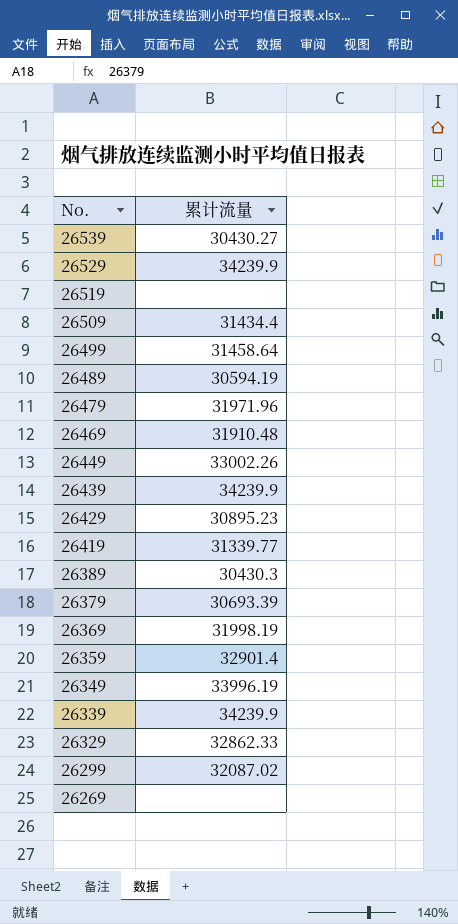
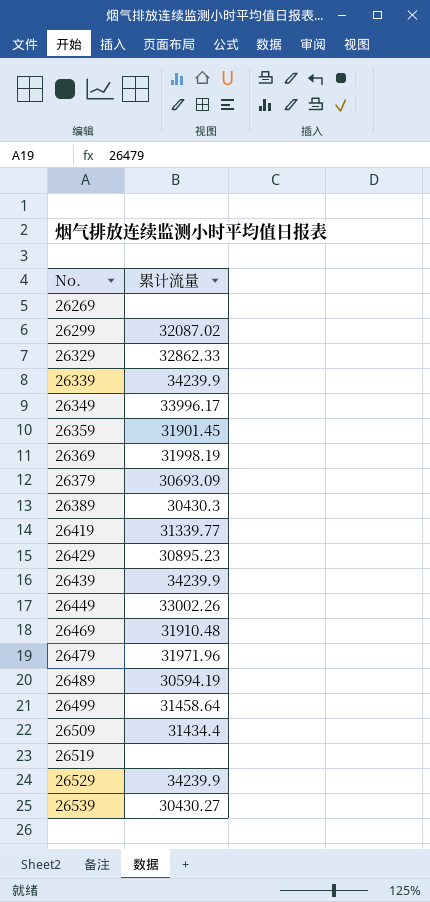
row order: No. descending -> No. ascending
26349 | 累计流量: 33996.19 -> 33996.17
26359 | 累计流量: 32901.4 -> 31901.45
26379 | 累计流量: 30693.39 -> 30693.09

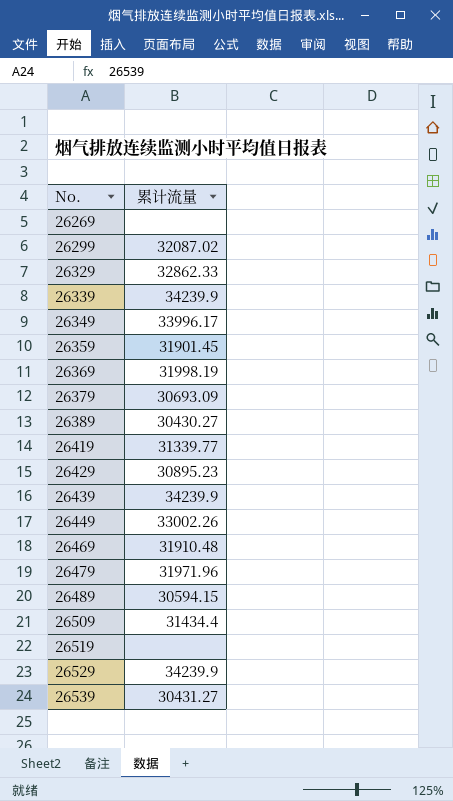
row 26499: 31458.64 -> none
26389 | 累计流量: 30430.3 -> 30430.27
26489 | 累计流量: 30594.19 -> 30594.15
26539 | 累计流量: 30430.27 -> 30431.27

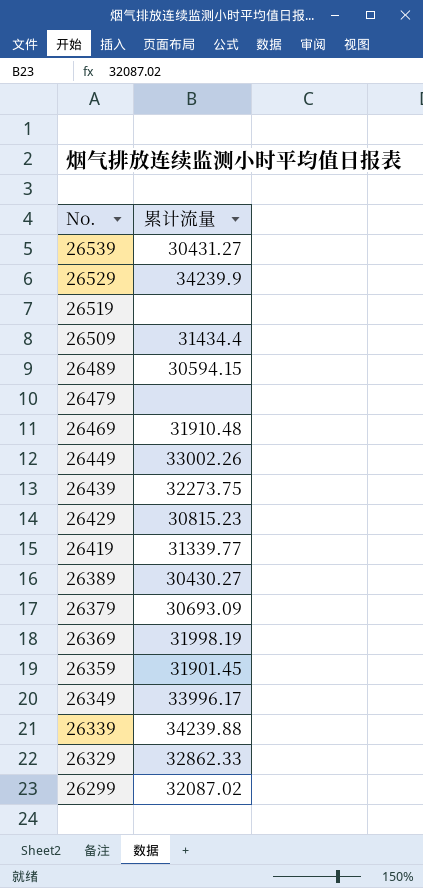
row order: No. ascending -> No. descending
row 26269: none -> none
26479 | 累计流量: 31971.96 -> none
26439 | 累计流量: 34239.9 -> 32273.75
26429 | 累计流量: 30895.23 -> 30815.23
26339 | 累计流量: 34239.9 -> 34239.88

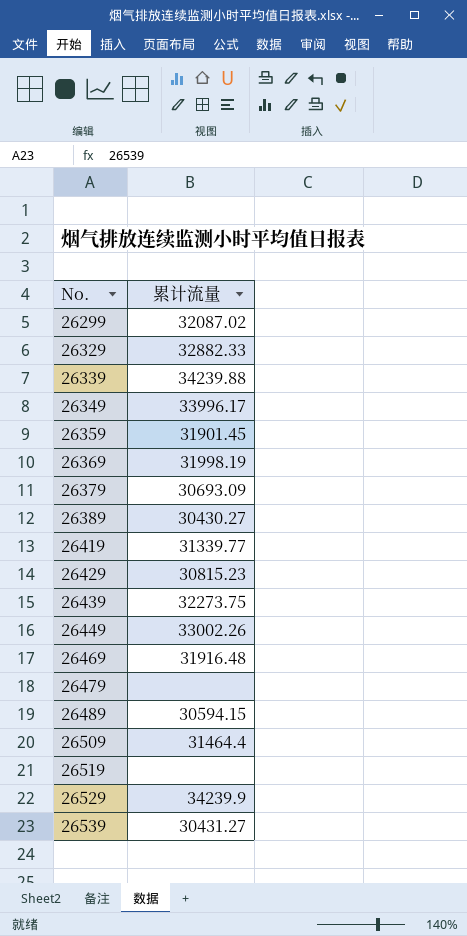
row order: No. descending -> No. ascending
26329 | 累计流量: 32862.33 -> 32882.33
26469 | 累计流量: 31910.48 -> 31916.48
26509 | 累计流量: 31434.4 -> 31464.4

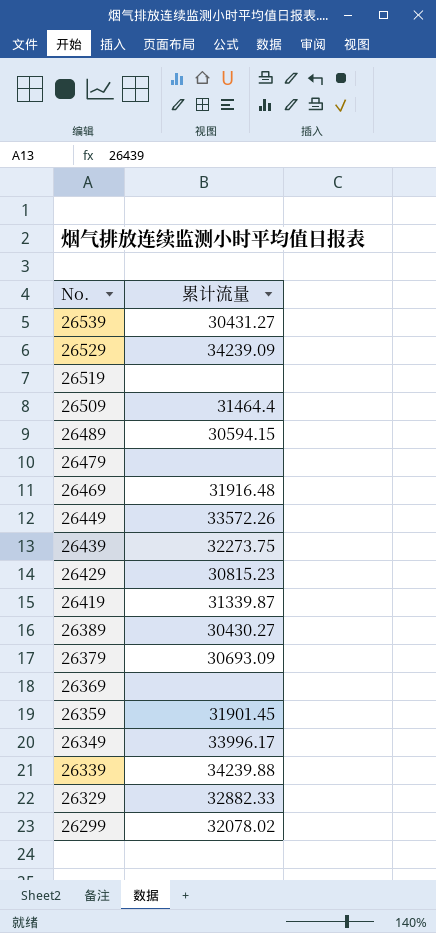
row order: No. ascending -> No. descending
26529 | 累计流量: 34239.9 -> 34239.09
26449 | 累计流量: 33002.26 -> 33572.26
26419 | 累计流量: 31339.77 -> 31339.87
26369 | 累计流量: 31998.19 -> none
26299 | 累计流量: 32087.02 -> 32078.02

